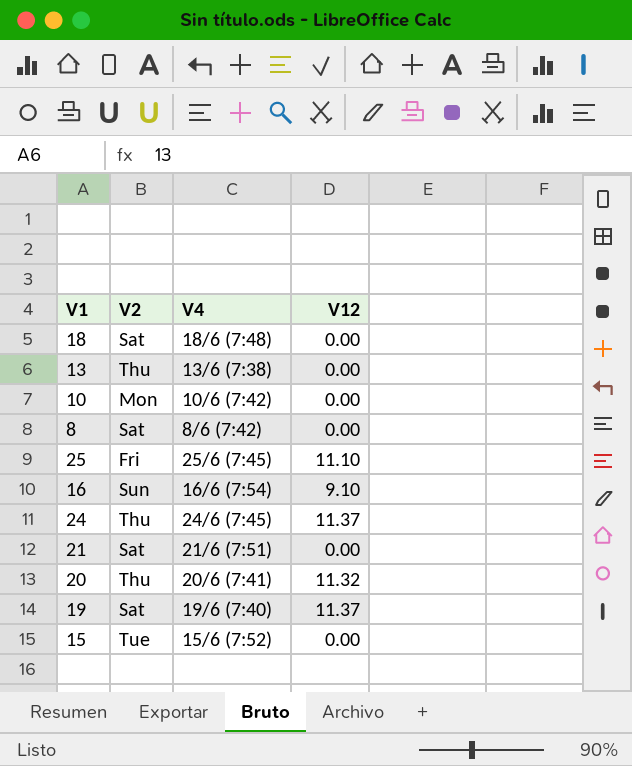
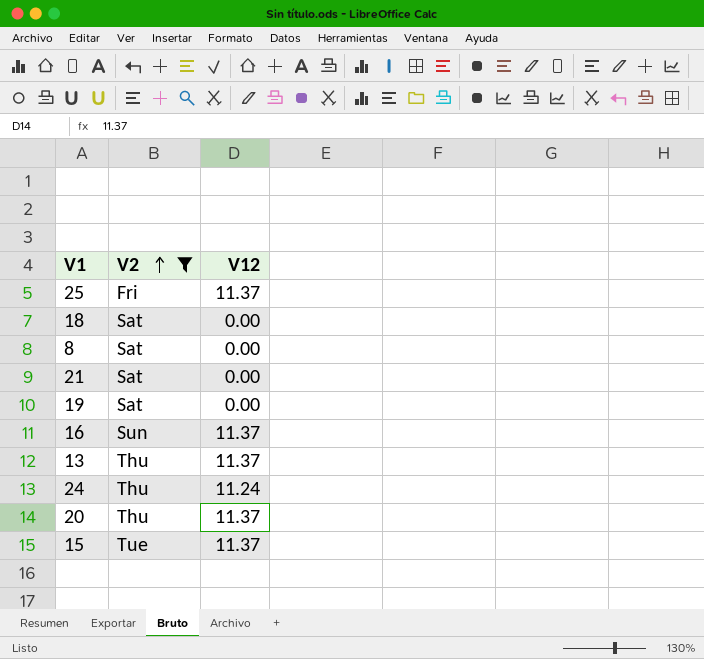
filter: none -> V2 != Mon
row order: none -> V2 ascending
column V4 | position: 3 -> none
25 | V12: 11.10 -> 11.37
19 | V12: 11.37 -> 0.00
16 | V12: 9.10 -> 11.37
13 | V12: 0.00 -> 11.37
24 | V12: 11.37 -> 11.24
20 | V12: 11.32 -> 11.37
15 | V12: 0.00 -> 11.37

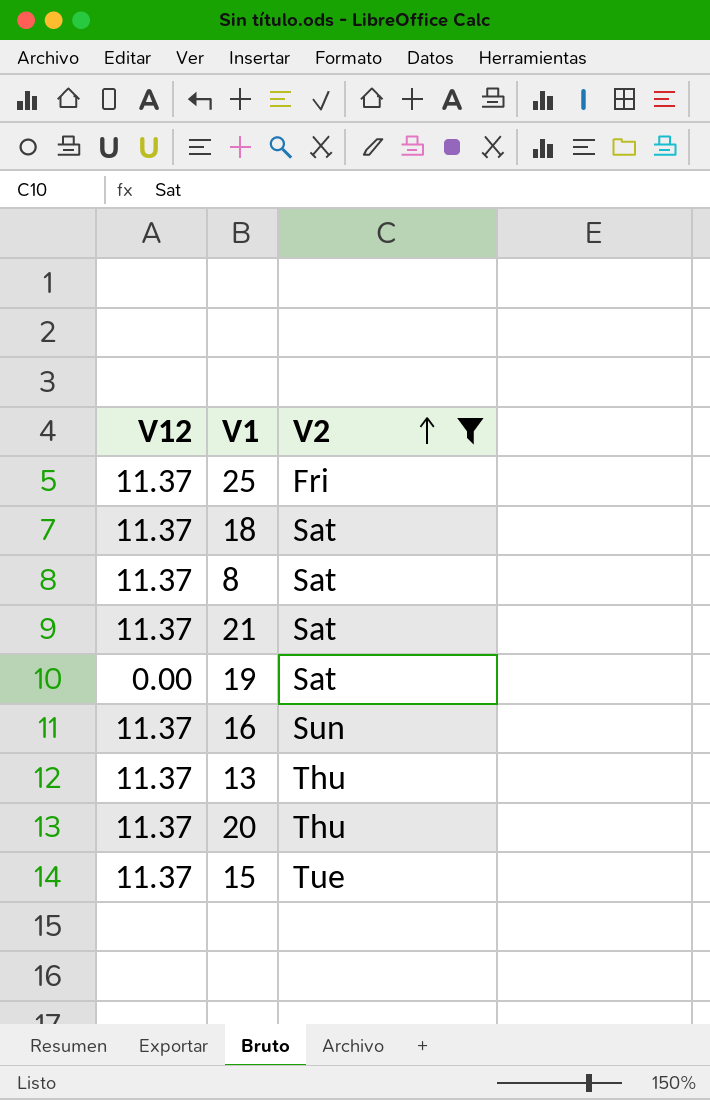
column V12 | position: 3 -> 1
row 24: Thu | 11.24 -> none
18 | V12: 0.00 -> 11.37
8 | V12: 0.00 -> 11.37
21 | V12: 0.00 -> 11.37

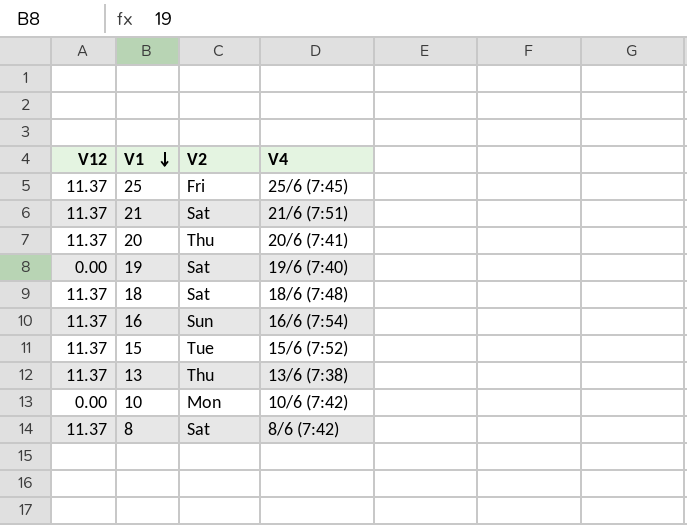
filter: V2 != Mon -> none
row order: V2 ascending -> V1 descending
column V4 | position: none -> 4

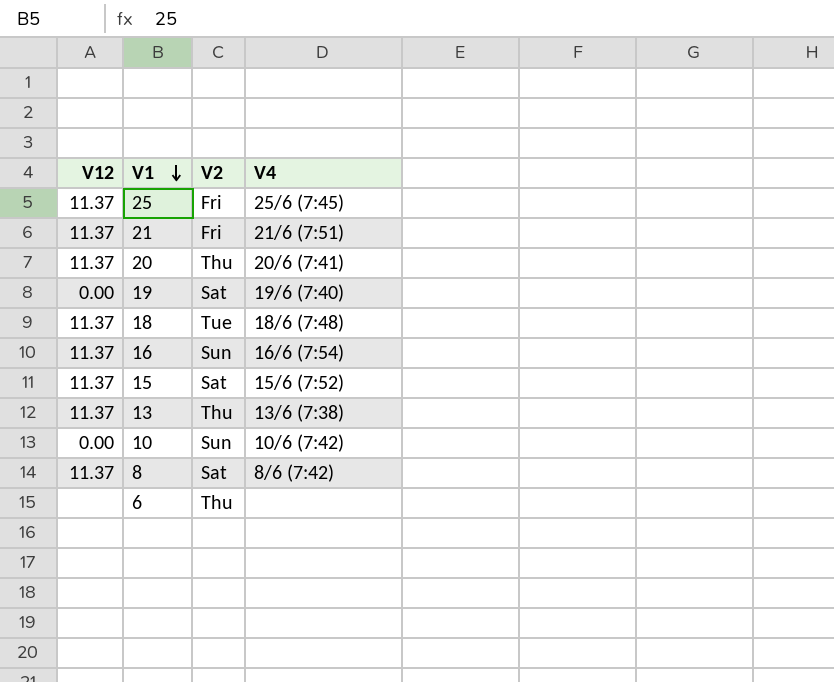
21 | V2: Sat -> Fri
18 | V2: Sat -> Tue
15 | V2: Tue -> Sat
10 | V2: Mon -> Sun
row 6: none -> none | Thu | none

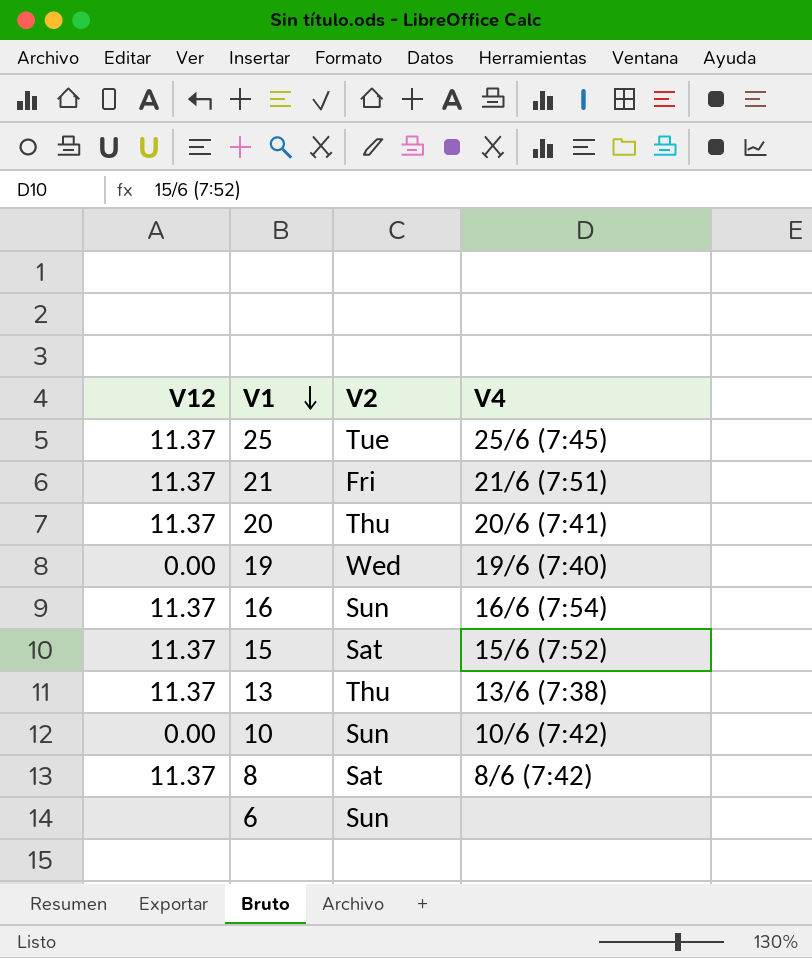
row 18: 11.37 | Tue | 18/6 (7:48) -> none
25 | V2: Fri -> Tue
19 | V2: Sat -> Wed
6 | V2: Thu -> Sun

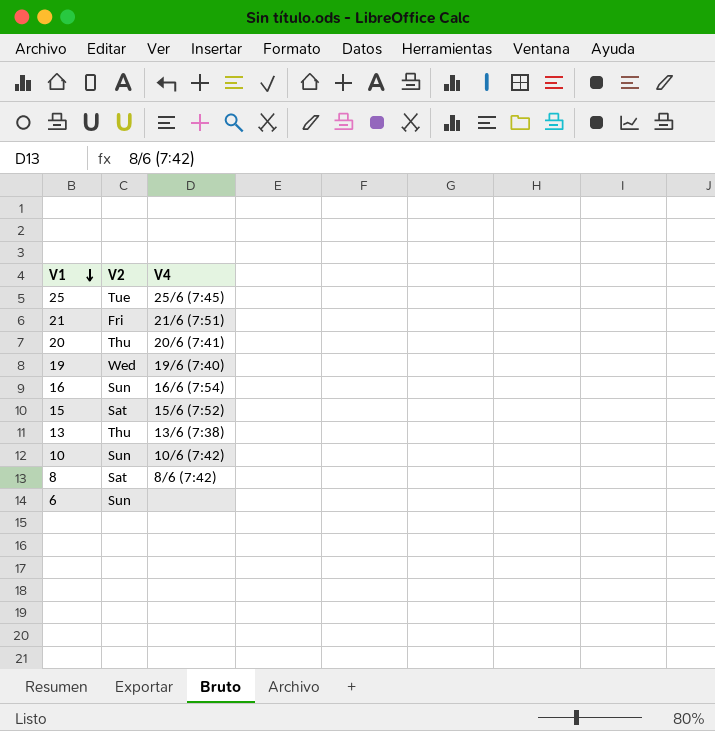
column V12 | position: 1 -> none

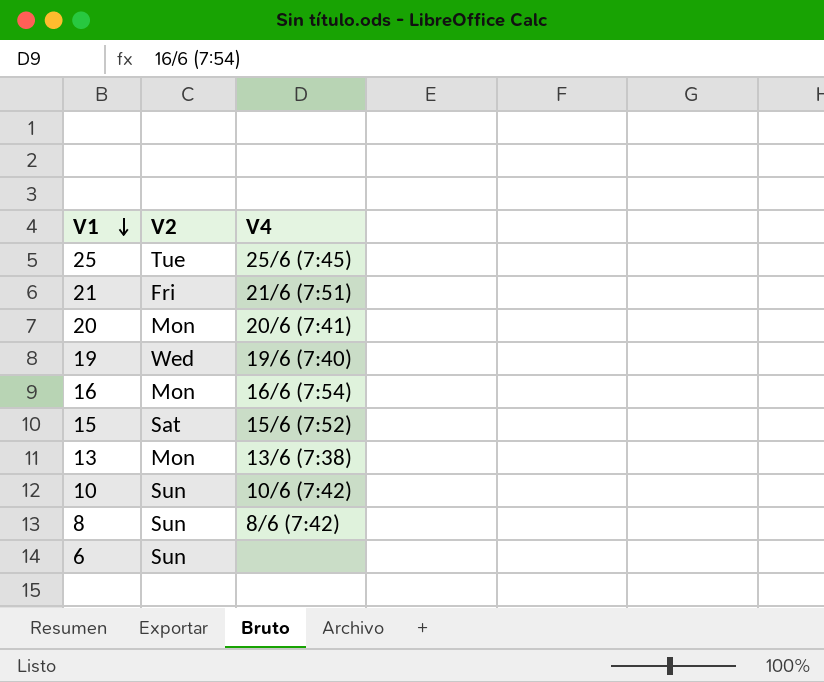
20 | V2: Thu -> Mon
16 | V2: Sun -> Mon
13 | V2: Thu -> Mon
8 | V2: Sat -> Sun

